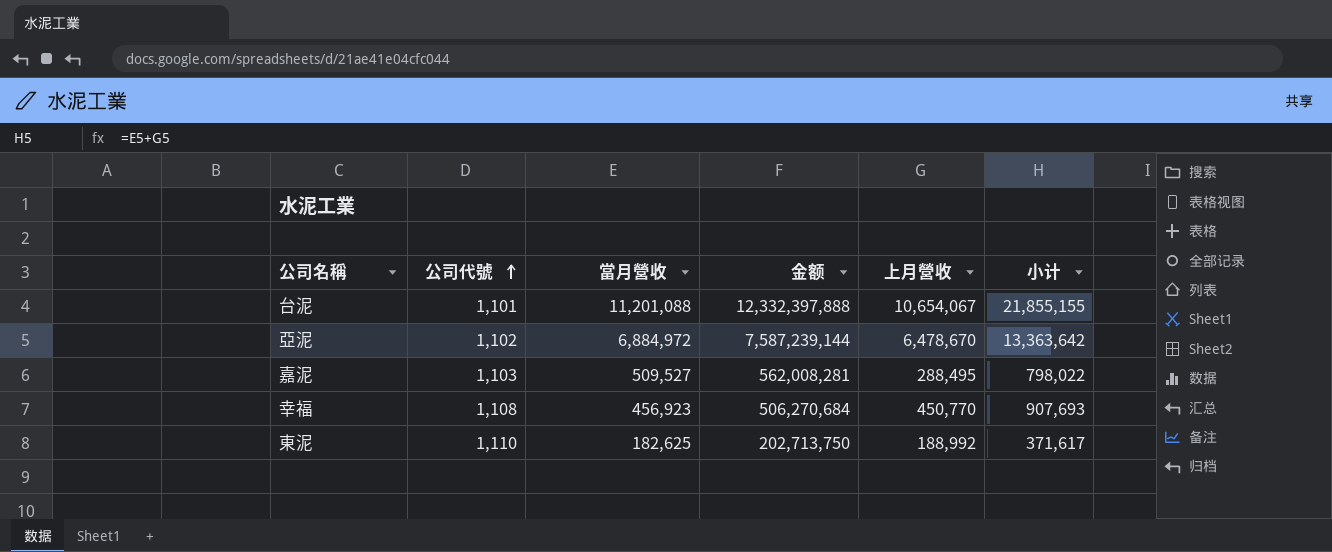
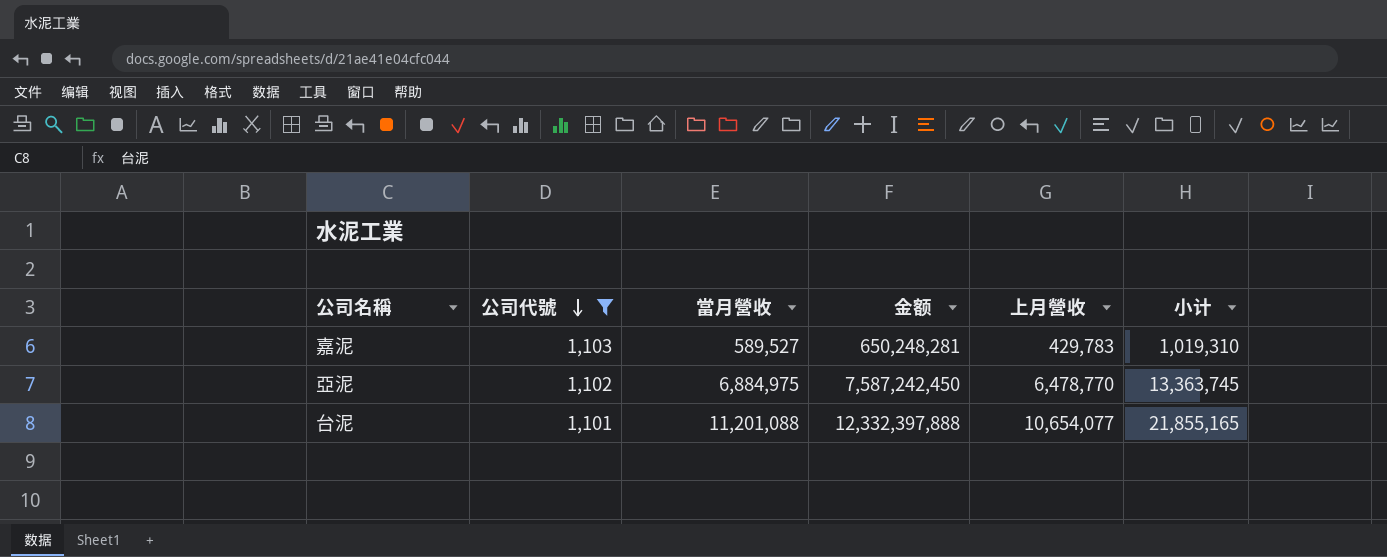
filter: none -> 公司代號 <= 1,103
row order: 公司代號 ascending -> 公司代號 descending
嘉泥 | 當月營收: 509,527 -> 589,527
嘉泥 | 金额: 562,008,281 -> 650,248,281
嘉泥 | 上月營收: 288,495 -> 429,783
嘉泥 | 小计: 798,022 -> 1,019,310
亞泥 | 當月營收: 6,884,972 -> 6,884,975
亞泥 | 金额: 7,587,239,144 -> 7,587,242,450
亞泥 | 上月營收: 6,478,670 -> 6,478,770
亞泥 | 小计: 13,363,642 -> 13,363,745
台泥 | 上月營收: 10,654,067 -> 10,654,077
台泥 | 小计: 21,855,155 -> 21,855,165

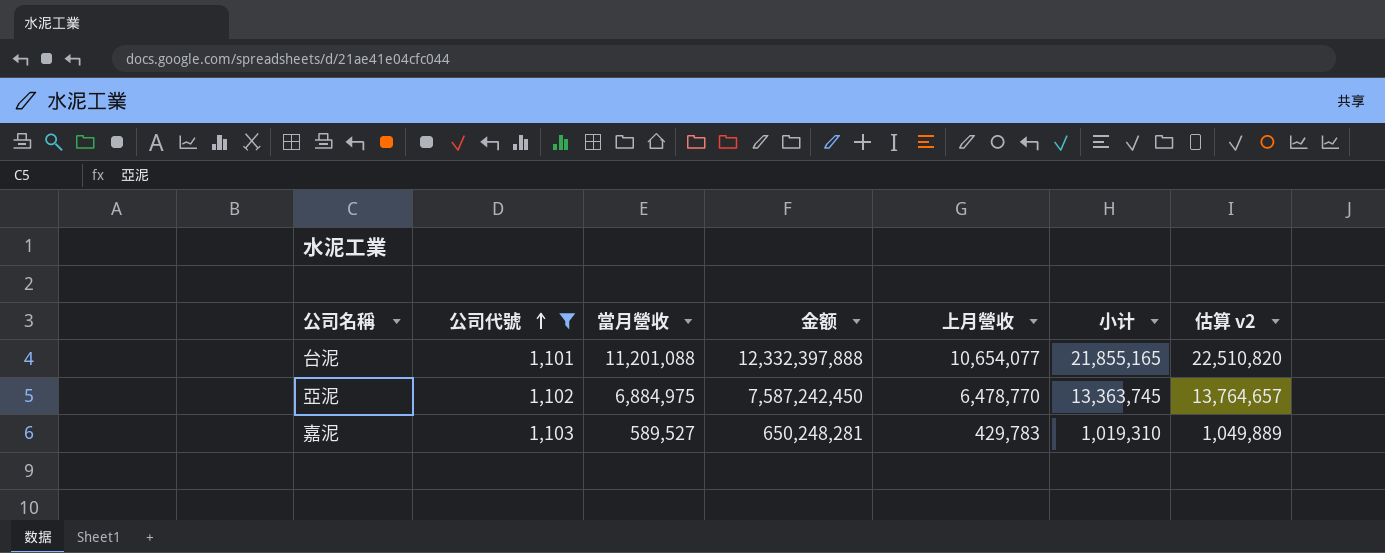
row order: 公司代號 descending -> 公司代號 ascending
column 估算 v2 | formula: none -> [小计] * 1.03

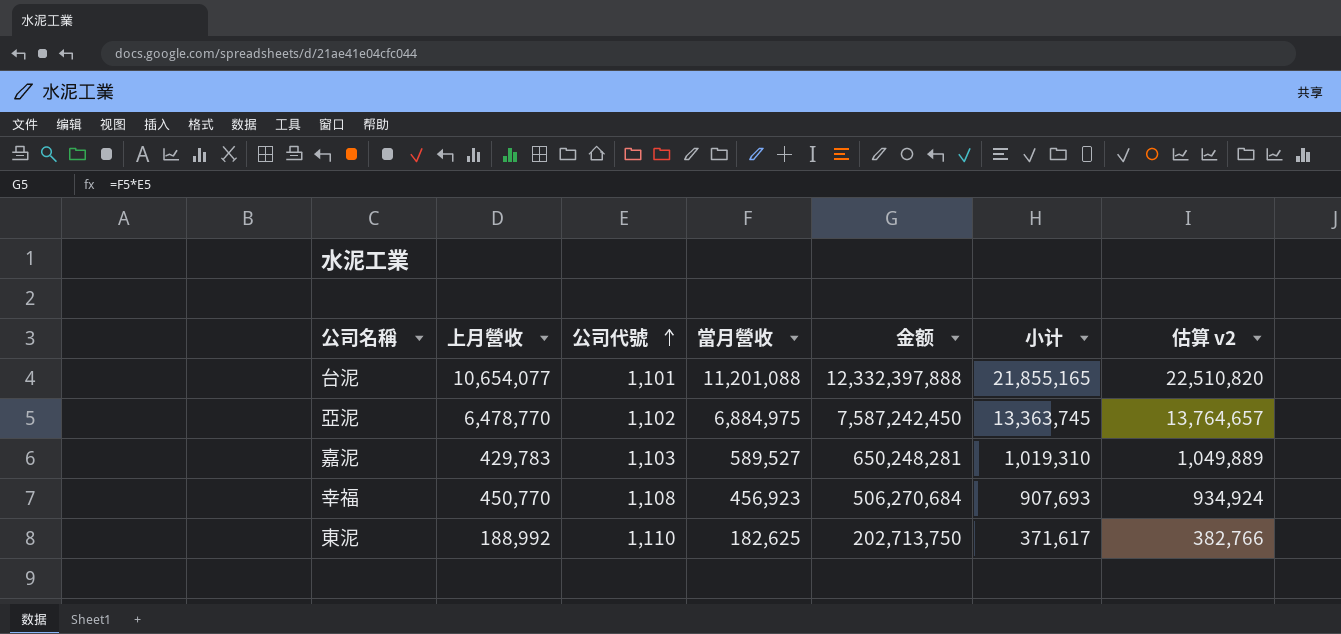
filter: 公司代號 <= 1,103 -> none
column 上月營收 | position: 5 -> 2

